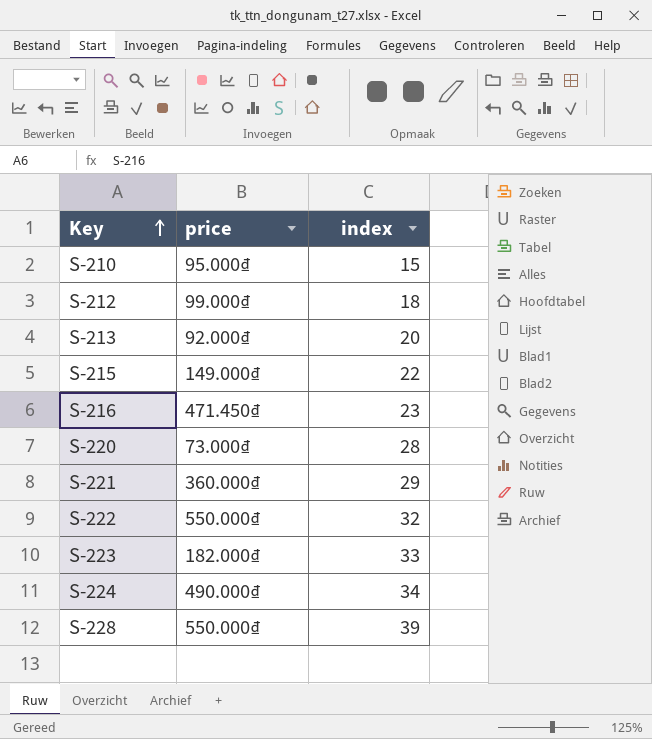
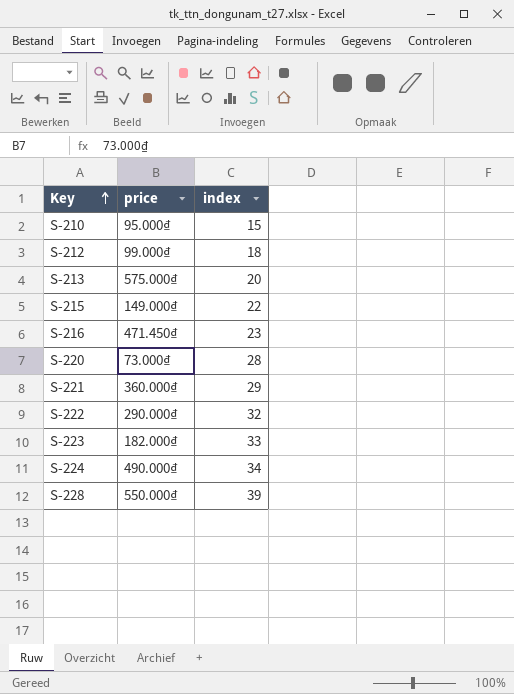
S-213 | price: 92.000₫ -> 575.000₫
S-222 | price: 550.000₫ -> 290.000₫

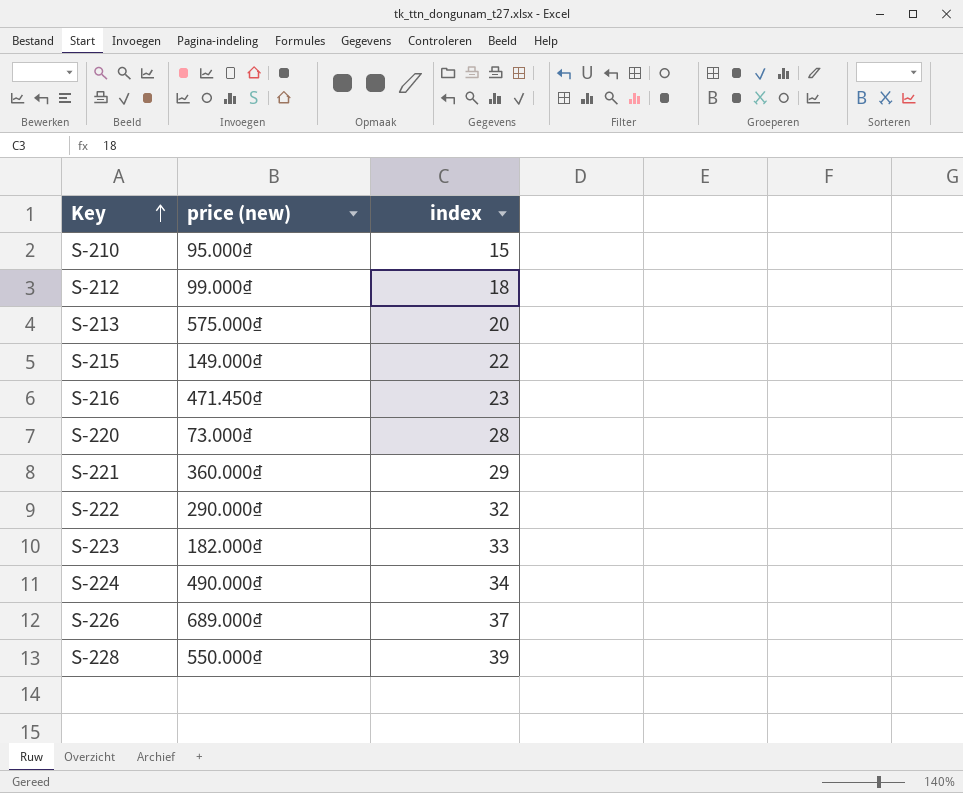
column name: price -> price (new)
row S-226: none -> 689.000₫ | 37

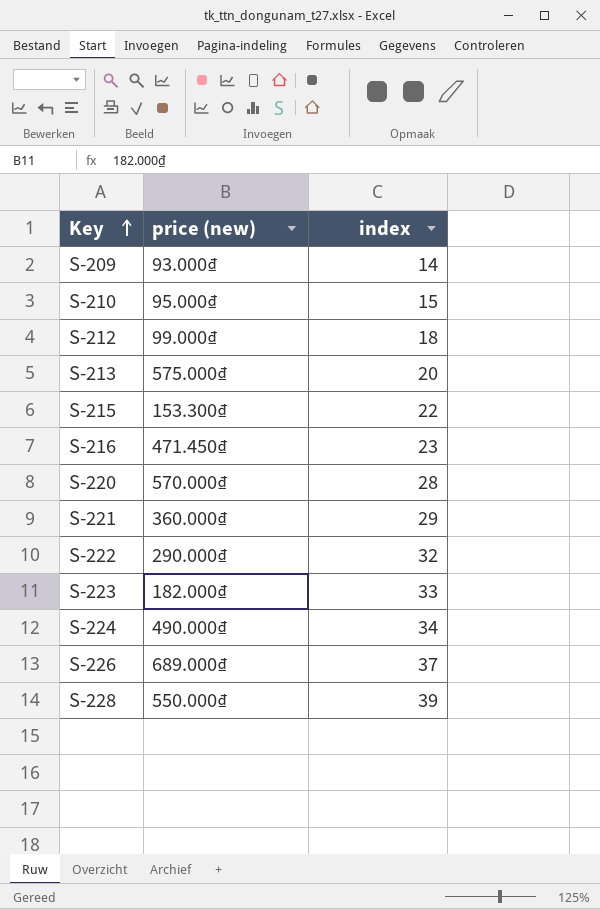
row S-209: none -> 93.000₫ | 14
S-215 | price (new): 149.000₫ -> 153.300₫
S-220 | price (new): 73.000₫ -> 570.000₫

